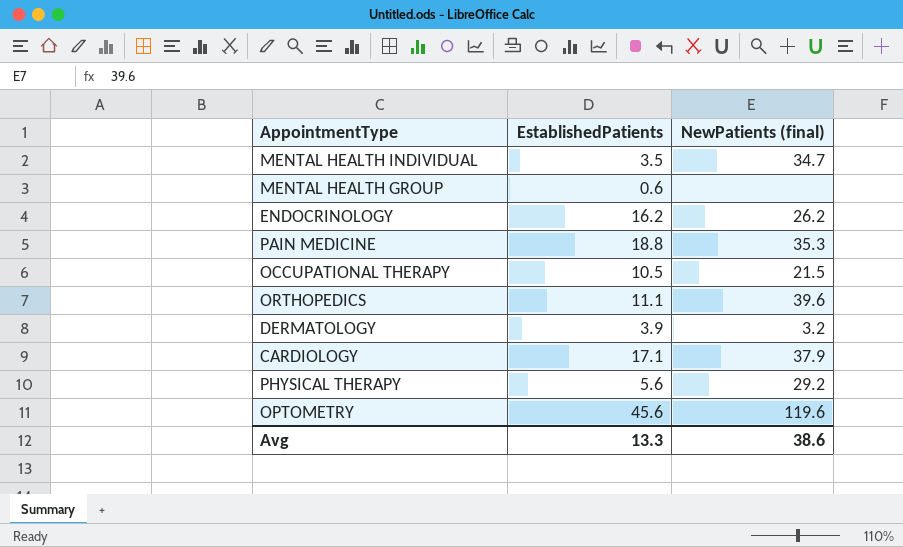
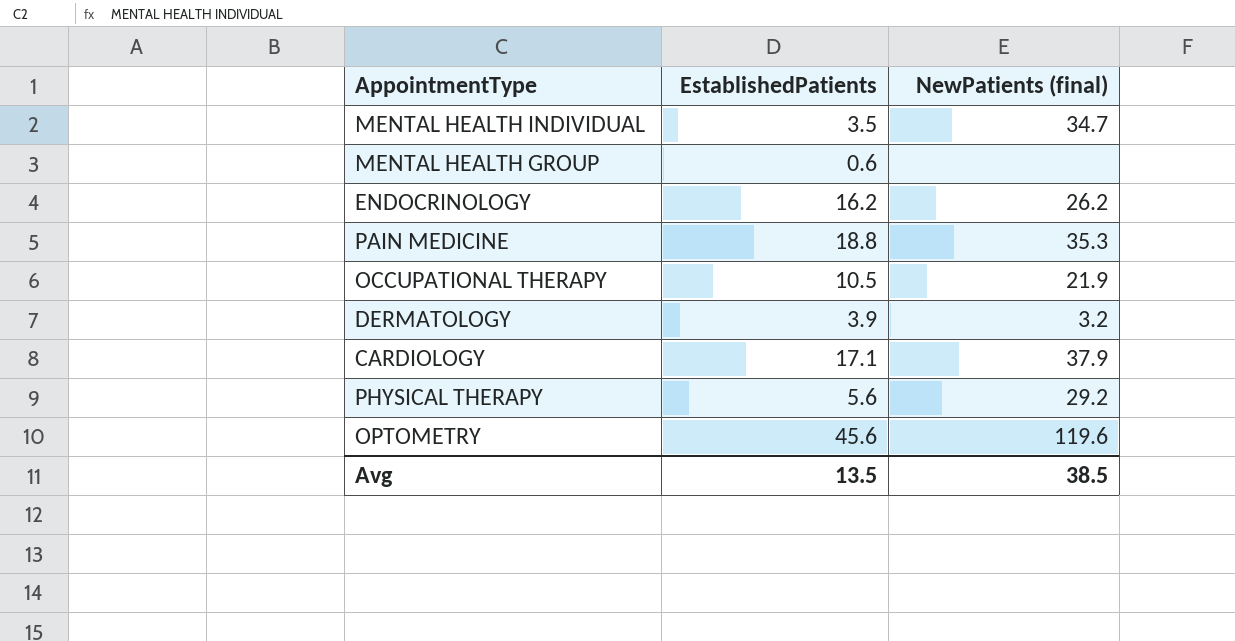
row ORTHOPEDICS: 11.1 | 39.6 -> none
OCCUPATIONAL THERAPY | NewPatients (final): 21.5 -> 21.9
Avg | EstablishedPatients: 13.3 -> 13.5
Avg | NewPatients (final): 38.6 -> 38.5

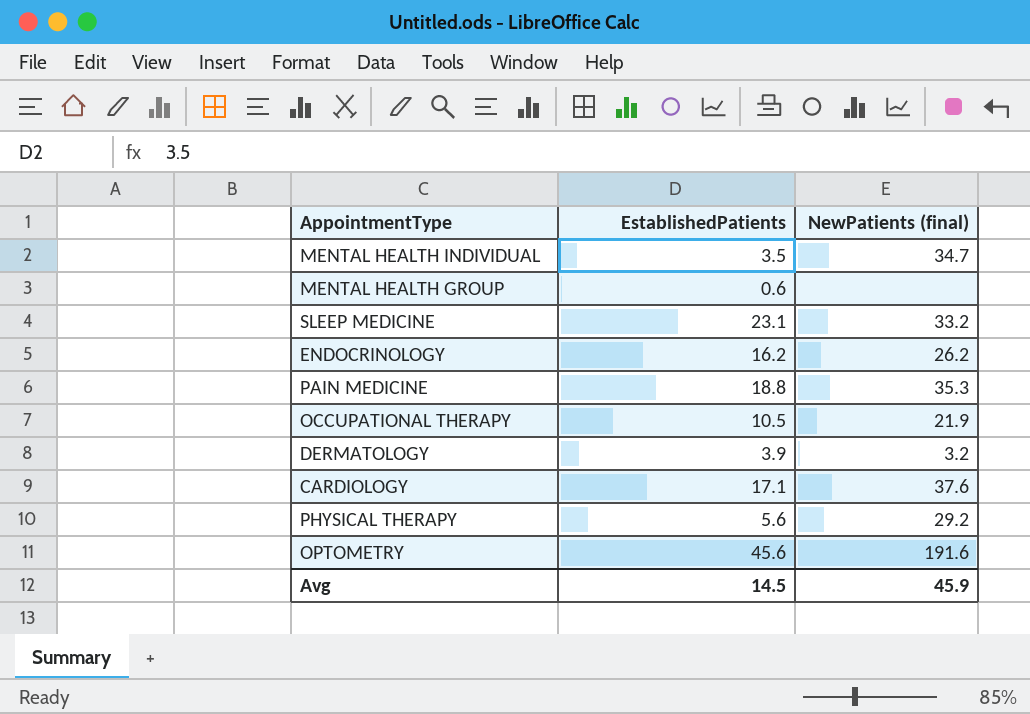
row SLEEP MEDICINE: none -> 23.1 | 33.2
CARDIOLOGY | NewPatients (final): 37.9 -> 37.6
OPTOMETRY | NewPatients (final): 119.6 -> 191.6
Avg | EstablishedPatients: 13.5 -> 14.5
Avg | NewPatients (final): 38.5 -> 45.9

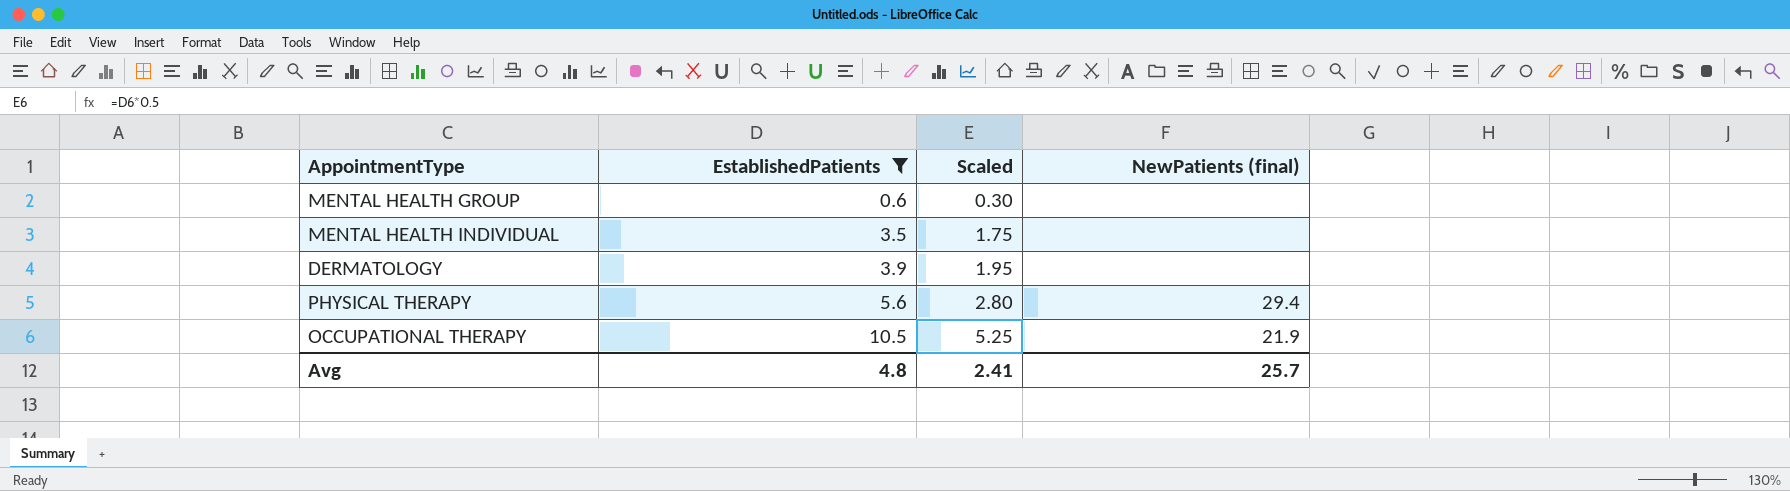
filter: none -> EstablishedPatients <= 10.5
row order: none -> EstablishedPatients ascending
column Scaled | formula: none -> [EstablishedPatients] * 0.5
MENTAL HEALTH INDIVIDUAL | NewPatients (final): 34.7 -> none
DERMATOLOGY | NewPatients (final): 3.2 -> none
PHYSICAL THERAPY | NewPatients (final): 29.2 -> 29.4
Avg | EstablishedPatients: 14.5 -> 4.8
Avg | NewPatients (final): 45.9 -> 25.7

